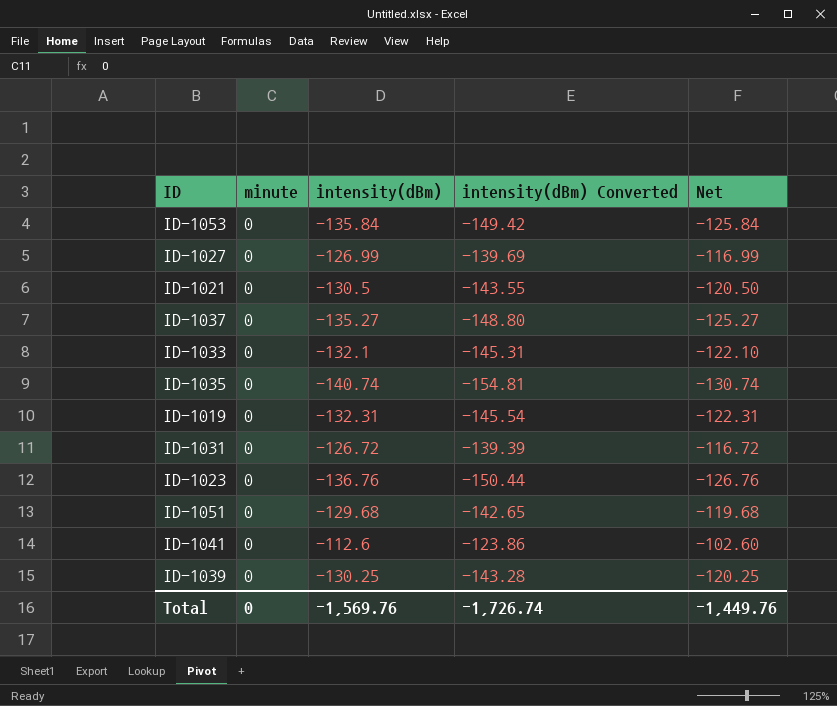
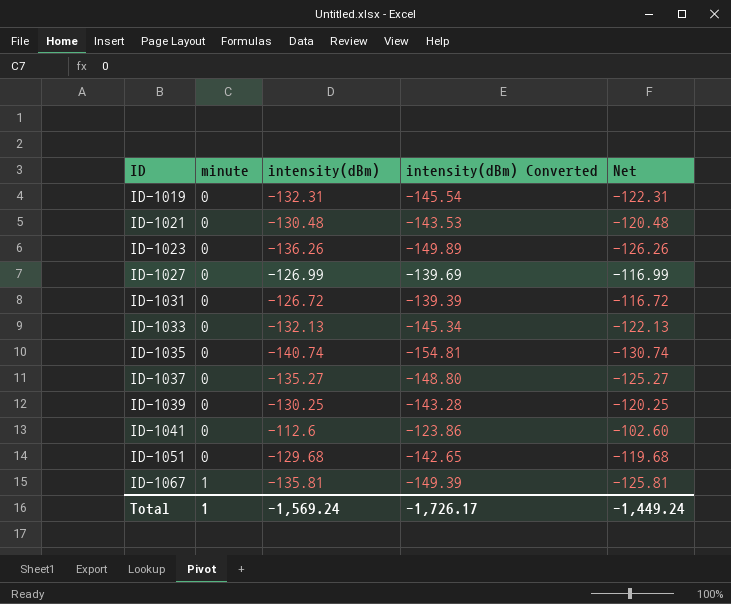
row order: none -> ID ascending
row ID-1053: 0 | -135.84 | -149.42 | -125.84 -> none
ID-1021 | intensity(dBm): -130.5 -> -130.48
ID-1021 | intensity(dBm) Converted: -143.55 -> -143.53
ID-1021 | Net: -120.50 -> -120.48
ID-1023 | intensity(dBm): -136.76 -> -136.26
ID-1023 | intensity(dBm) Converted: -150.44 -> -149.89
ID-1023 | Net: -126.76 -> -126.26
ID-1033 | intensity(dBm): -132.1 -> -132.13
ID-1033 | intensity(dBm) Converted: -145.31 -> -145.34
ID-1033 | Net: -122.10 -> -122.13
row ID-1067: none -> 1 | -135.81 | -149.39 | -125.81
Total | minute: 0 -> 1
Total | intensity(dBm): -1,569.76 -> -1,569.24
Total | intensity(dBm) Converted: -1,726.74 -> -1,726.17
Total | Net: -1,449.76 -> -1,449.24

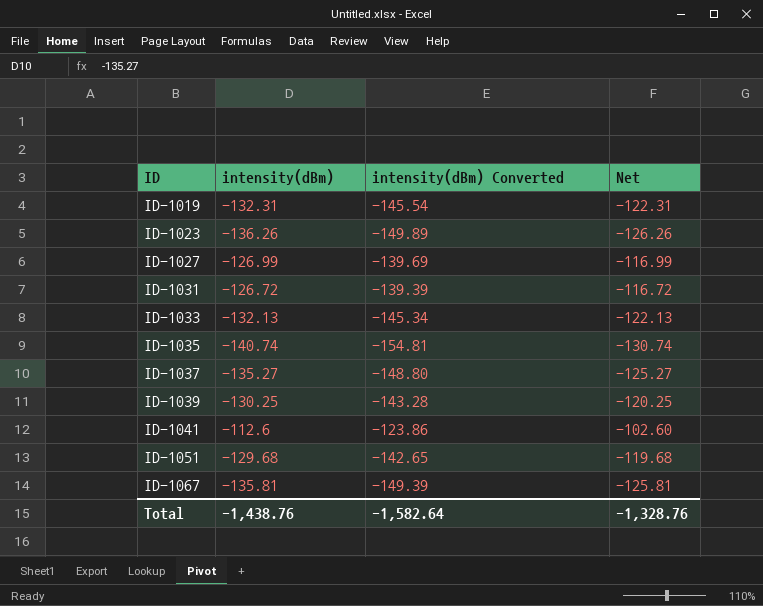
column minute | position: 2 -> none
row ID-1021: 0 | -130.48 | -143.53 | -120.48 -> none
Total | intensity(dBm): -1,569.24 -> -1,438.76
Total | intensity(dBm) Converted: -1,726.17 -> -1,582.64
Total | Net: -1,449.24 -> -1,328.76

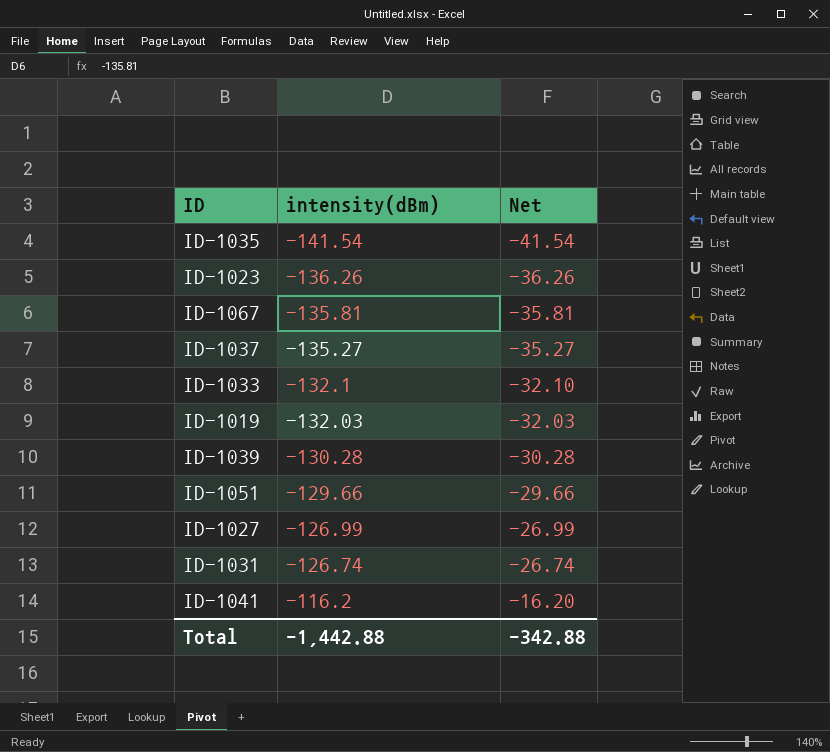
row order: ID ascending -> intensity(dBm) ascending
column intensity(dBm) Converted | formula: [intensity(dBm)] * 1.1 -> none
column Net | formula: [intensity(dBm)] + 10 -> [intensity(dBm)] + 100
ID-1035 | intensity(dBm): -140.74 -> -141.54
ID-1033 | intensity(dBm): -132.13 -> -132.1
ID-1019 | intensity(dBm): -132.31 -> -132.03
ID-1039 | intensity(dBm): -130.25 -> -130.28
ID-1051 | intensity(dBm): -129.68 -> -129.66
ID-1031 | intensity(dBm): -126.72 -> -126.74
ID-1041 | intensity(dBm): -112.6 -> -116.2
Total | intensity(dBm): -1,438.76 -> -1,442.88
Total | Net: -1,328.76 -> -342.88

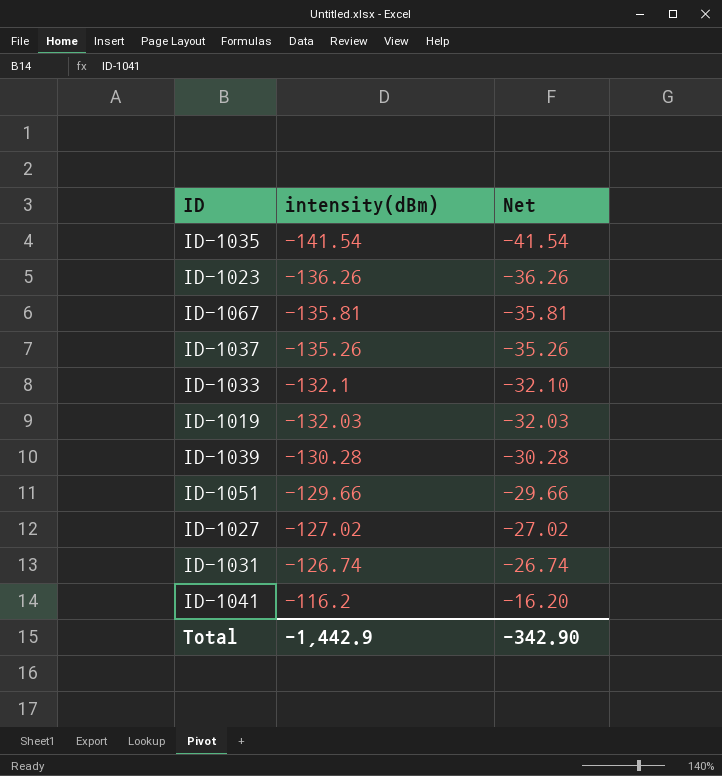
ID-1037 | intensity(dBm): -135.27 -> -135.26
ID-1037 | Net: -35.27 -> -35.26
ID-1027 | intensity(dBm): -126.99 -> -127.02
ID-1027 | Net: -26.99 -> -27.02
Total | intensity(dBm): -1,442.88 -> -1,442.9
Total | Net: -342.88 -> -342.90

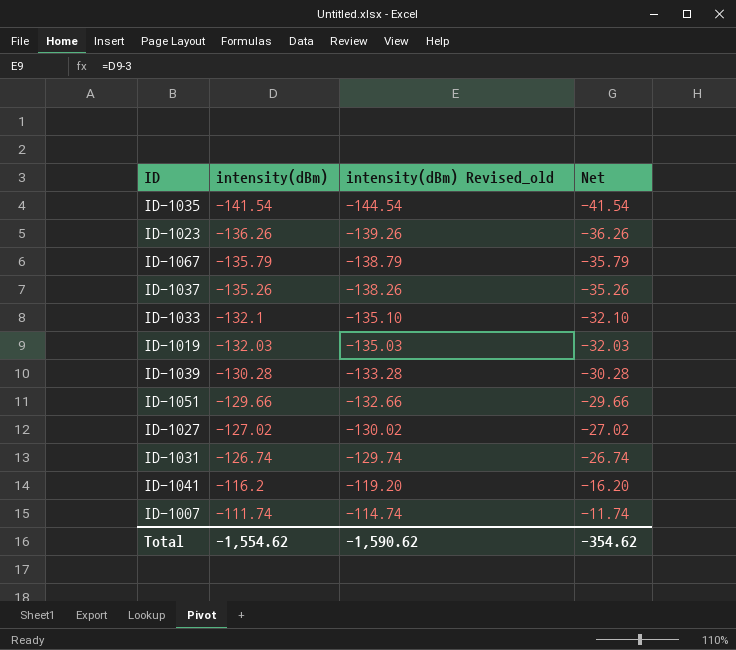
column intensity(dBm) Revised_old | formula: none -> [intensity(dBm)] - 3
ID-1067 | intensity(dBm): -135.81 -> -135.79
ID-1067 | Net: -35.81 -> -35.79
row ID-1007: none -> -111.74 | -114.74 | -11.74
Total | intensity(dBm): -1,442.9 -> -1,554.62
Total | Net: -342.90 -> -354.62

